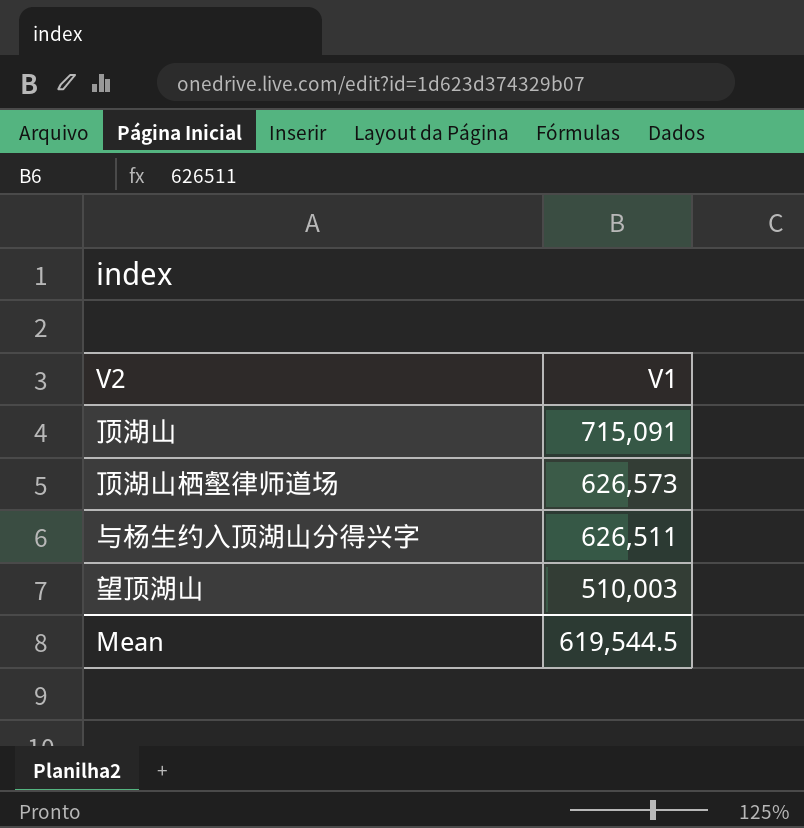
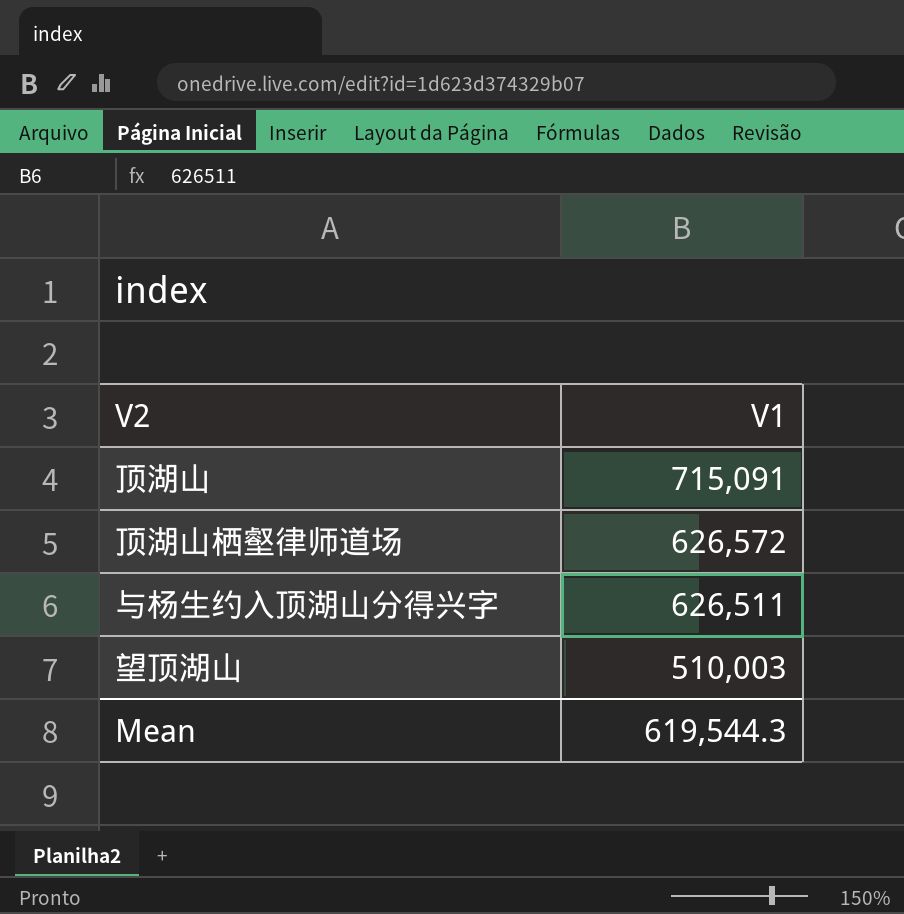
顶湖山栖壑律师道场 | V1: 626,573 -> 626,572
Mean | V1: 619,544.5 -> 619,544.3

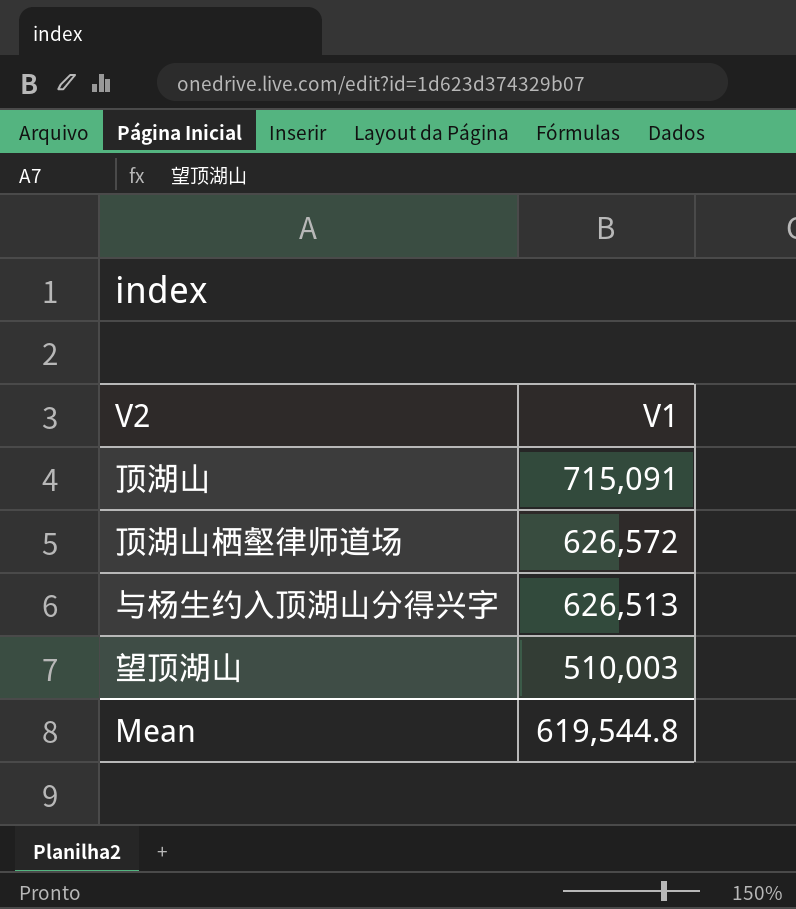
与杨生约入顶湖山分得兴字 | V1: 626,511 -> 626,513
Mean | V1: 619,544.3 -> 619,544.8

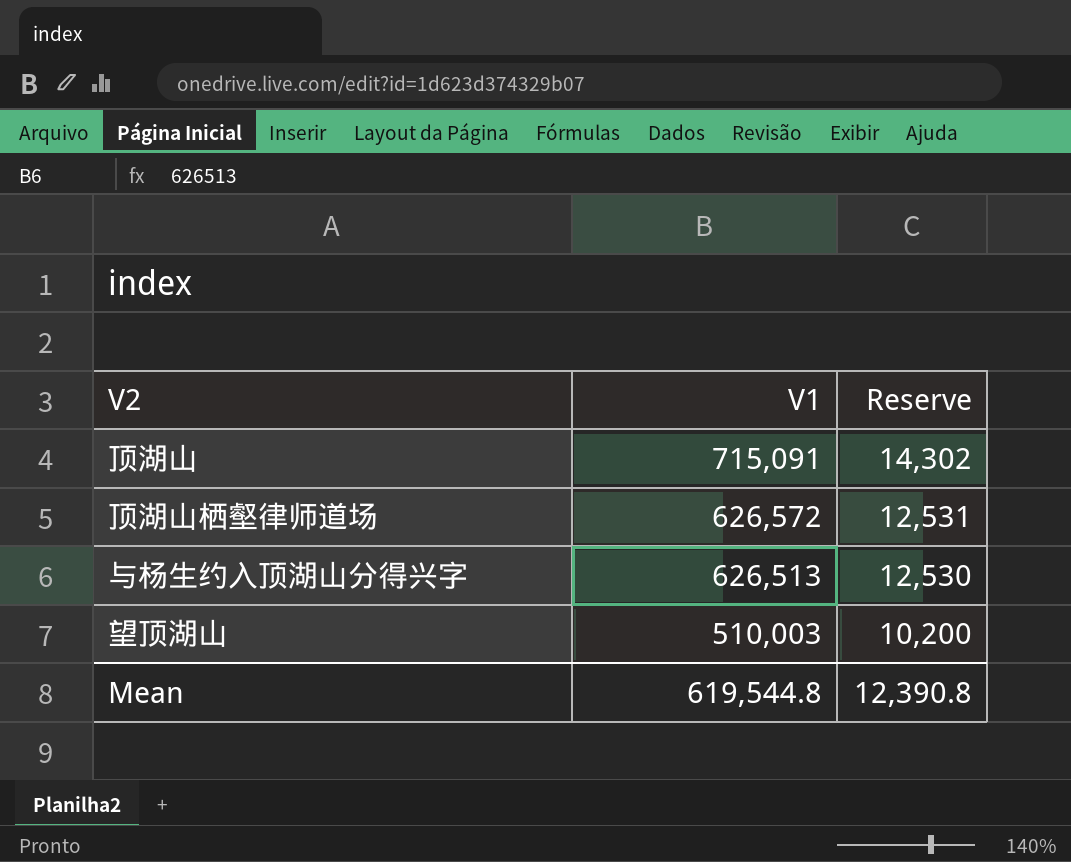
column Reserve | formula: none -> [V1] * 0.02

